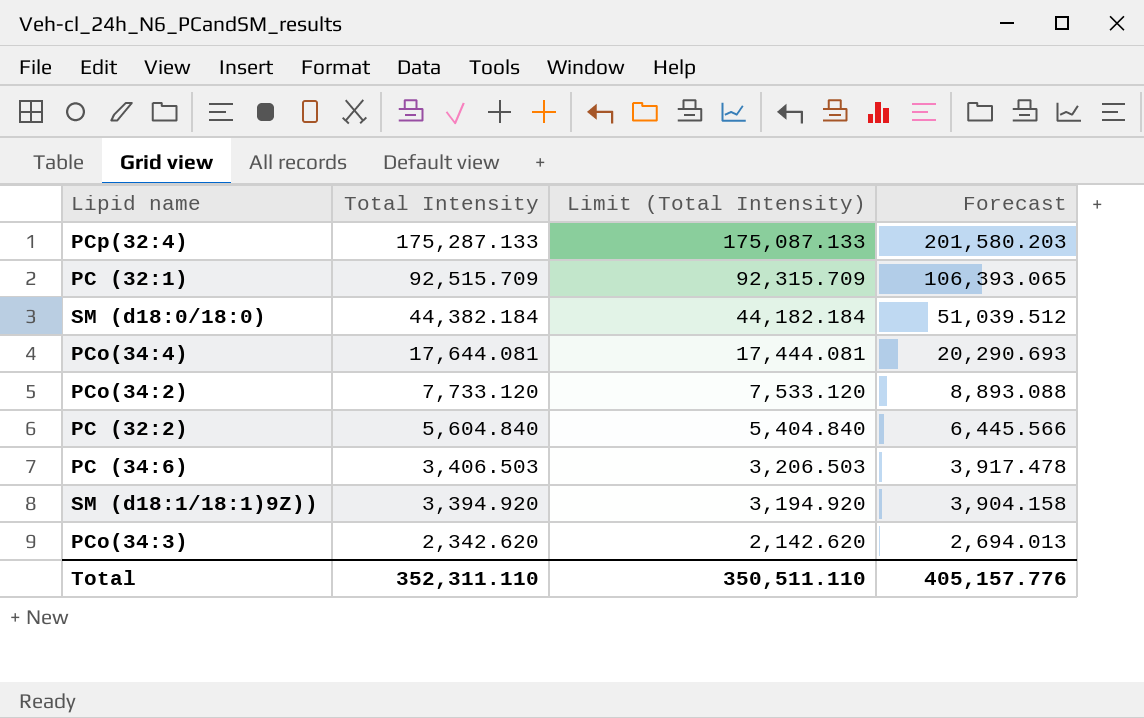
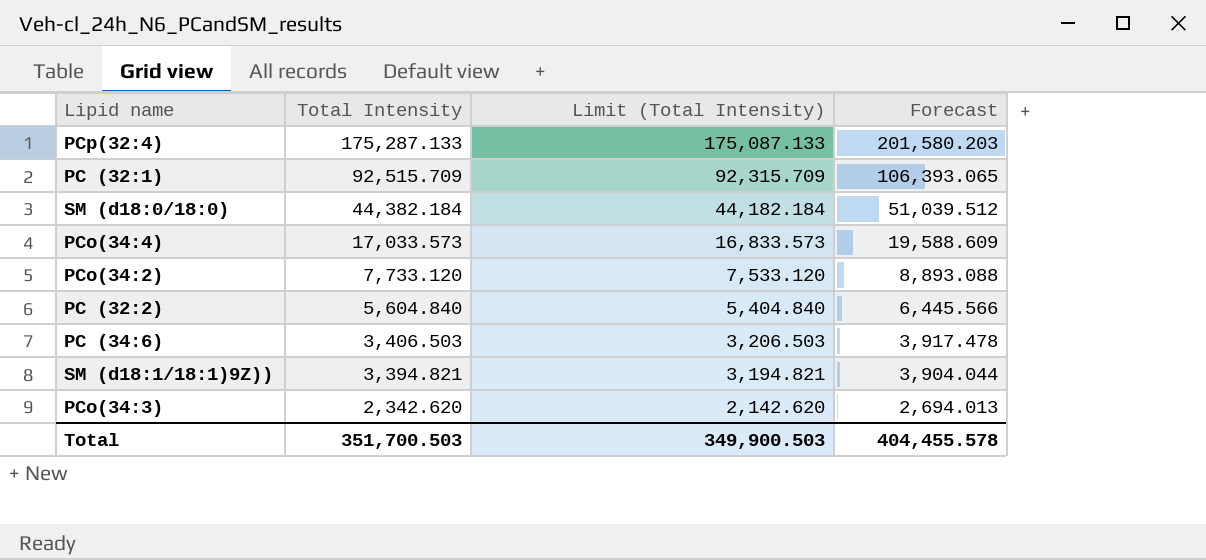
PCo(34:4) | Total Intensity: 17,644.081 -> 17,033.573
PCo(34:4) | Limit (Total Intensity): 17,444.081 -> 16,833.573
PCo(34:4) | Forecast: 20,290.693 -> 19,588.609
SM (d18:1/18:1)9Z)) | Total Intensity: 3,394.920 -> 3,394.821
SM (d18:1/18:1)9Z)) | Limit (Total Intensity): 3,194.920 -> 3,194.821
SM (d18:1/18:1)9Z)) | Forecast: 3,904.158 -> 3,904.044
Total | Total Intensity: 352,311.110 -> 351,700.503
Total | Limit (Total Intensity): 350,511.110 -> 349,900.503
Total | Forecast: 405,157.776 -> 404,455.578

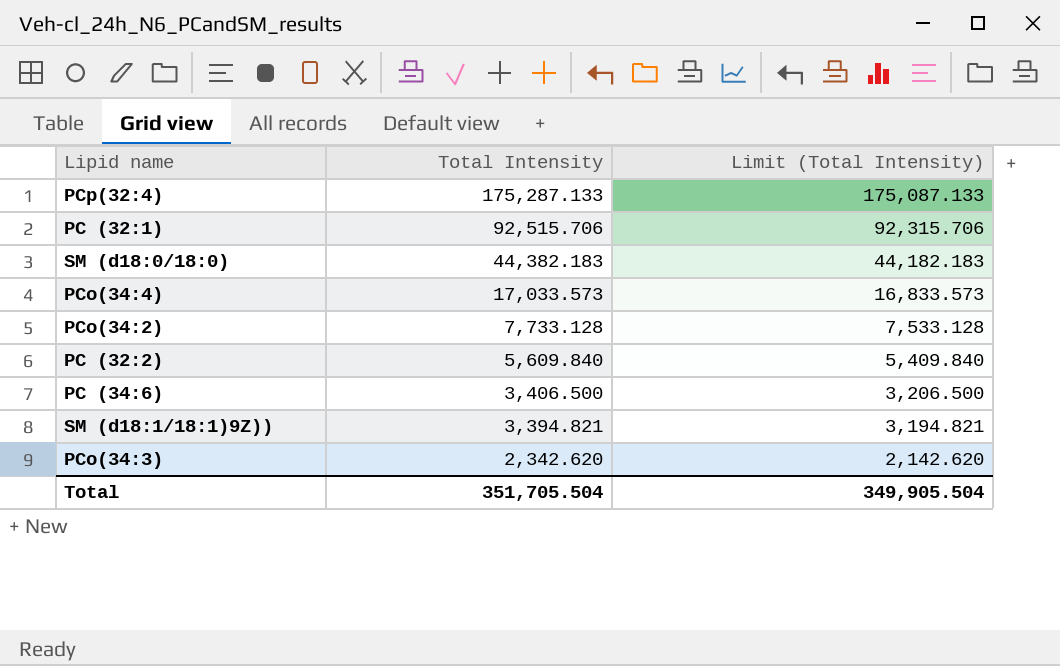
column Forecast | formula: [Total Intensity] * 1.15 -> none
PC (32:1) | Total Intensity: 92,515.709 -> 92,515.706
PC (32:1) | Limit (Total Intensity): 92,315.709 -> 92,315.706
SM (d18:0/18:0) | Total Intensity: 44,382.184 -> 44,382.183
SM (d18:0/18:0) | Limit (Total Intensity): 44,182.184 -> 44,182.183
PCo(34:2) | Total Intensity: 7,733.120 -> 7,733.128
PCo(34:2) | Limit (Total Intensity): 7,533.120 -> 7,533.128
PC (32:2) | Total Intensity: 5,604.840 -> 5,609.840
PC (32:2) | Limit (Total Intensity): 5,404.840 -> 5,409.840
PC (34:6) | Total Intensity: 3,406.503 -> 3,406.500
PC (34:6) | Limit (Total Intensity): 3,206.503 -> 3,206.500
Total | Total Intensity: 351,700.503 -> 351,705.504
Total | Limit (Total Intensity): 349,900.503 -> 349,905.504

